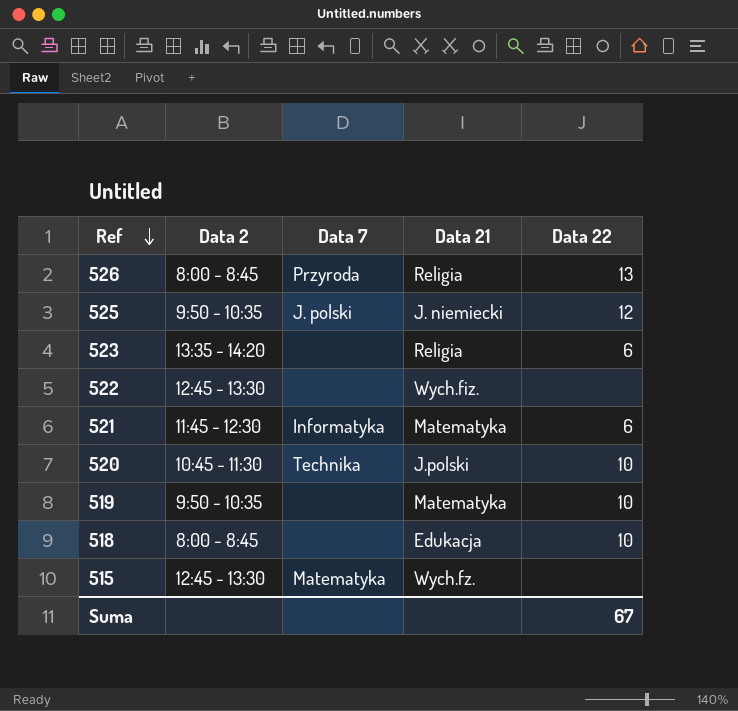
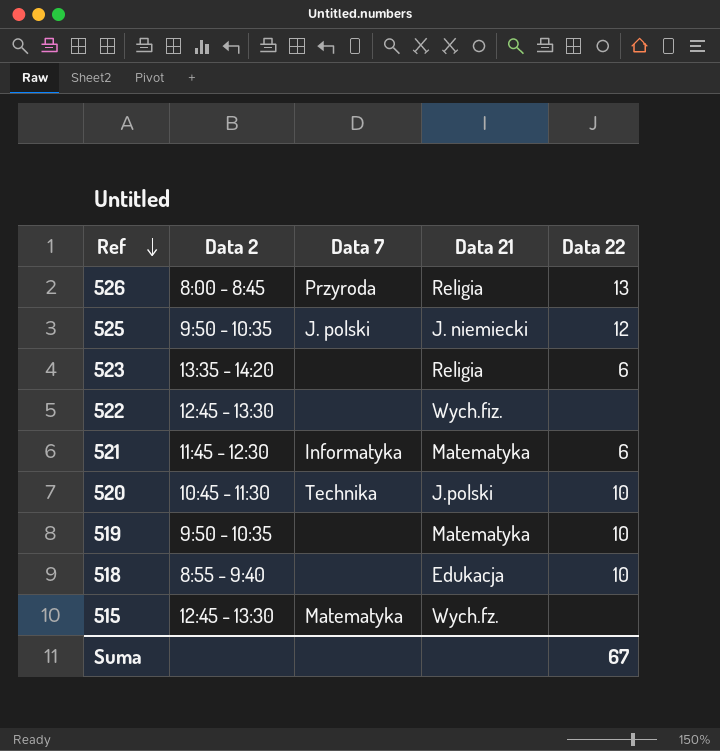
518 | Data 2: 8:00 - 8:45 -> 8:55 - 9:40

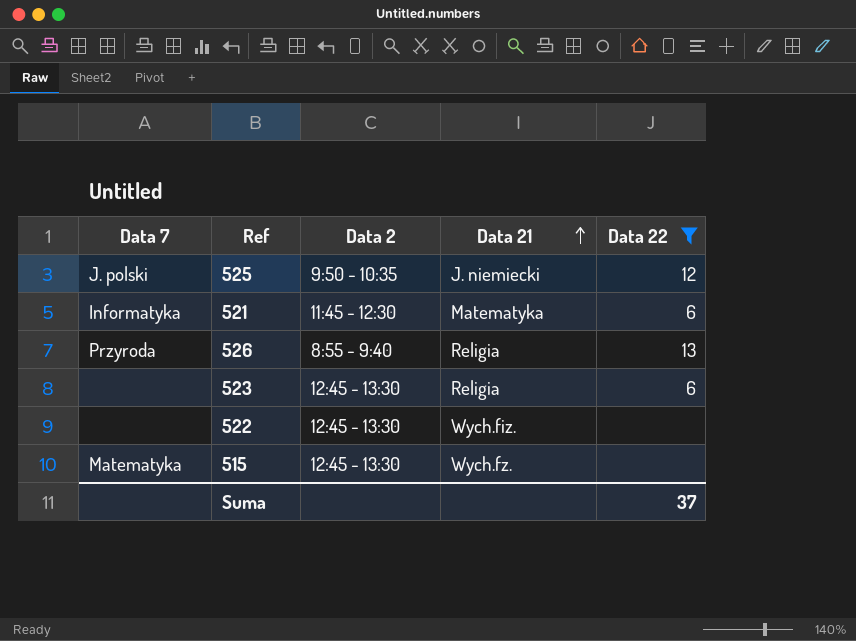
filter: none -> Data 22 != 10
row order: Ref descending -> Data 21 ascending
column Data 7 | position: 3 -> 1
526 | Data 2: 8:00 - 8:45 -> 8:55 - 9:40
523 | Data 2: 13:35 - 14:20 -> 12:45 - 13:30
Suma | Data 22: 67 -> 37

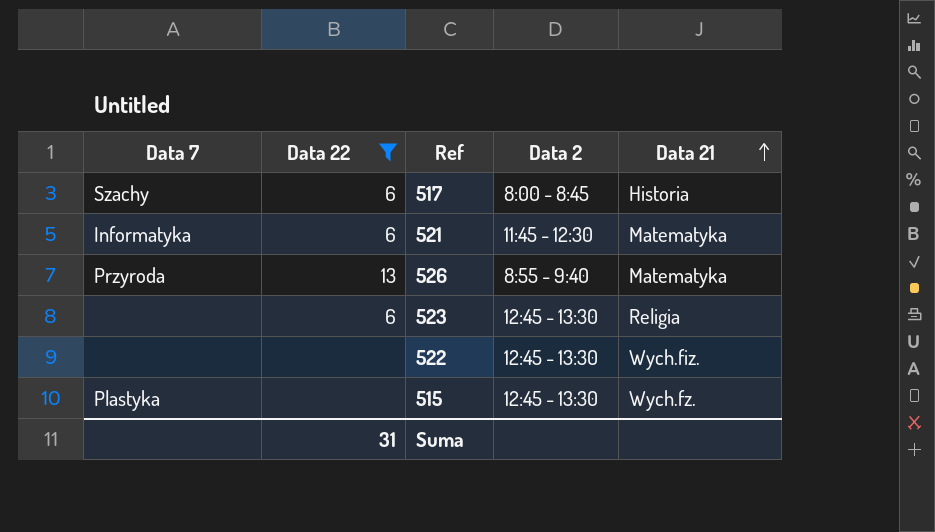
column Data 22 | position: 5 -> 2
row 525: J. polski | 9:50 - 10:35 | J. niemiecki | 12 -> none
row 517: none -> Szachy | 6 | 8:00 - 8:45 | Historia
526 | Data 21: Religia -> Matematyka
515 | Data 7: Matematyka -> Plastyka
Suma | Data 22: 37 -> 31

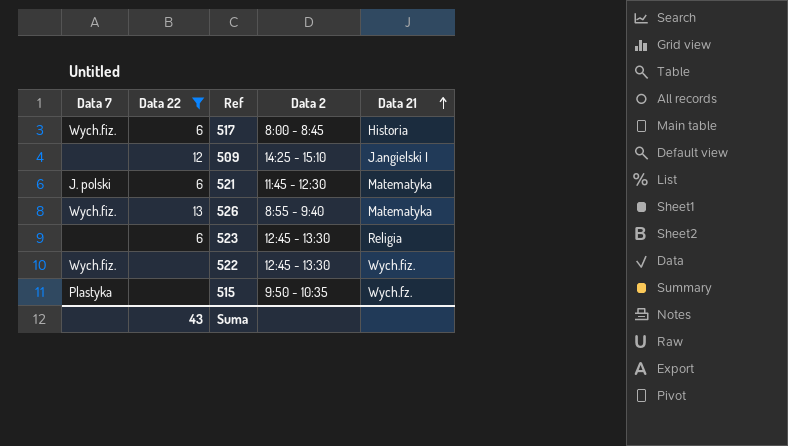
517 | Data 7: Szachy -> Wych.fiz.
row 509: none -> none | 12 | 14:25 - 15:10 | J.angielski I
521 | Data 7: Informatyka -> J. polski
526 | Data 7: Przyroda -> Wych.fiz.
522 | Data 7: none -> Wych.fiz.
515 | Data 2: 12:45 - 13:30 -> 9:50 - 10:35
Suma | Data 22: 31 -> 43

